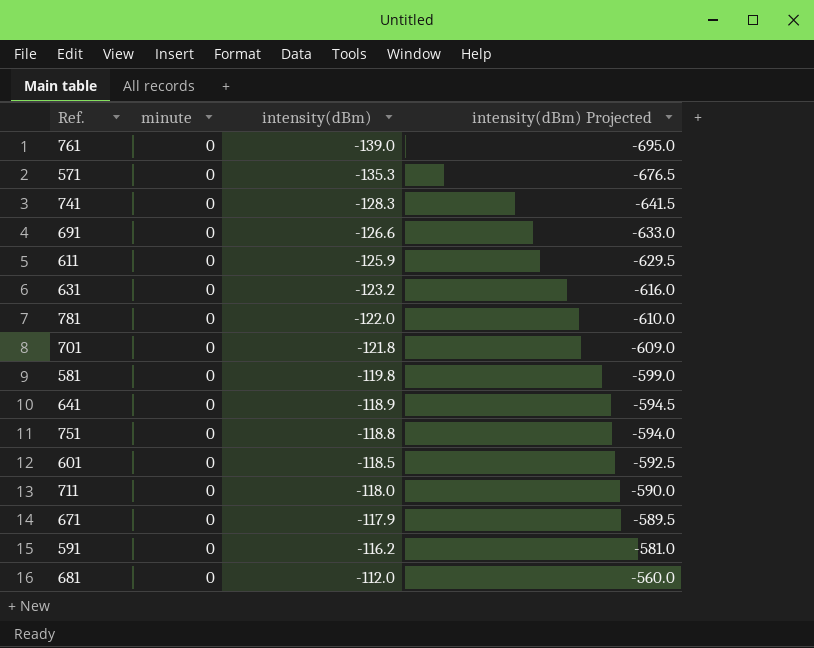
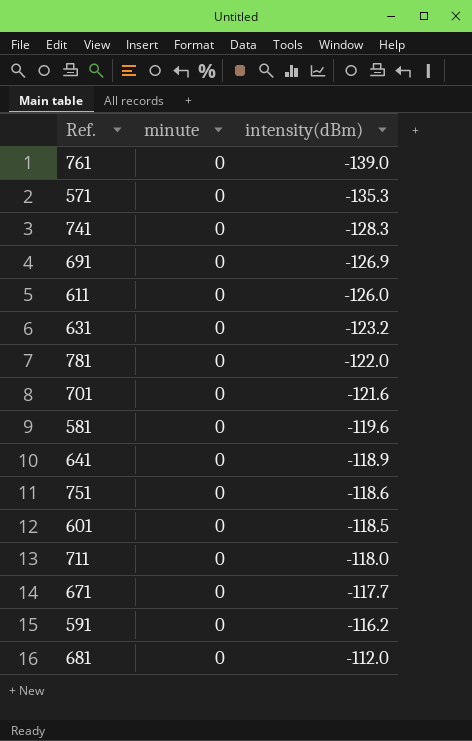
column intensity(dBm) Projected | formula: [intensity(dBm)] * 5 -> none
691 | intensity(dBm): -126.6 -> -126.9
611 | intensity(dBm): -125.9 -> -126.0
701 | intensity(dBm): -121.8 -> -121.6
581 | intensity(dBm): -119.8 -> -119.6
751 | intensity(dBm): -118.8 -> -118.6
671 | intensity(dBm): -117.9 -> -117.7

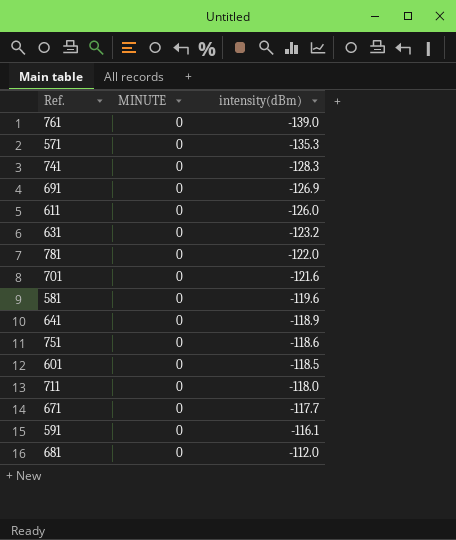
column name: minute -> MINUTE
591 | intensity(dBm): -116.2 -> -116.1

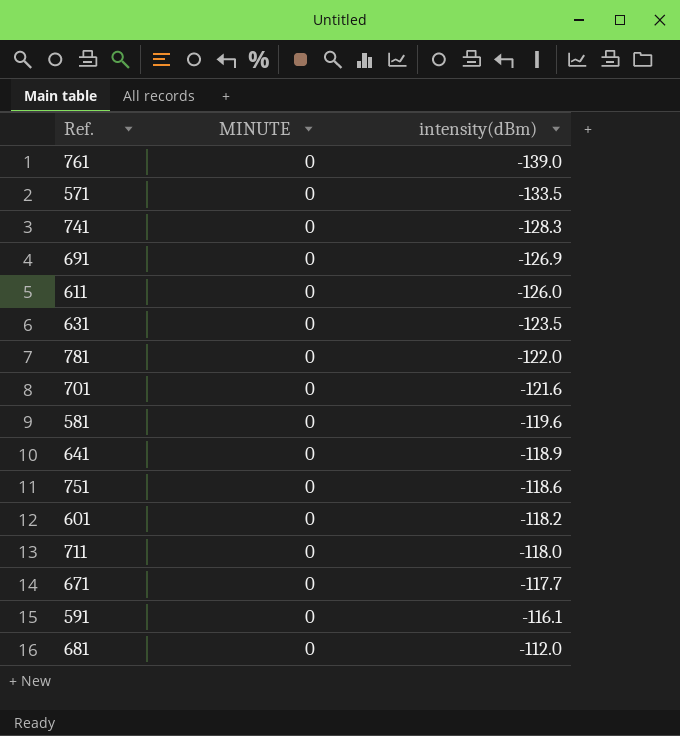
571 | intensity(dBm): -135.3 -> -133.5
631 | intensity(dBm): -123.2 -> -123.5
601 | intensity(dBm): -118.5 -> -118.2

